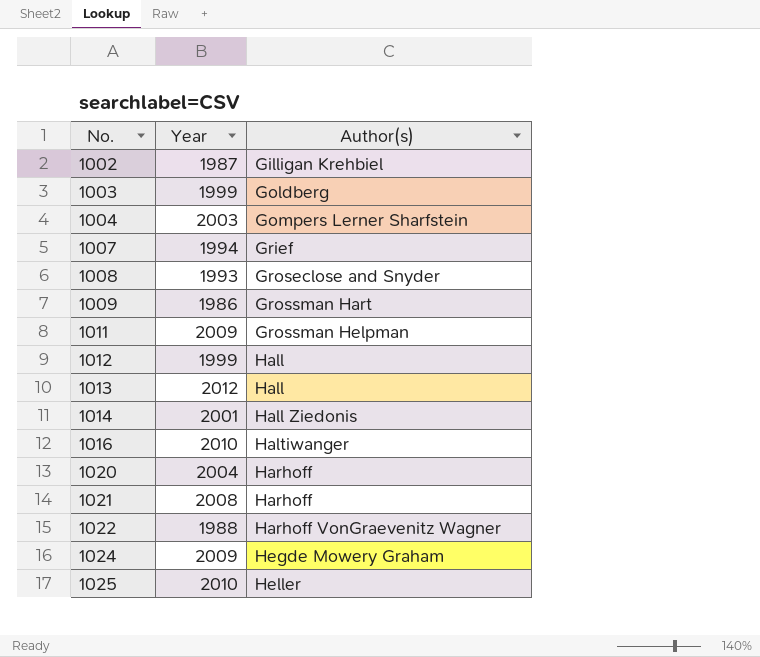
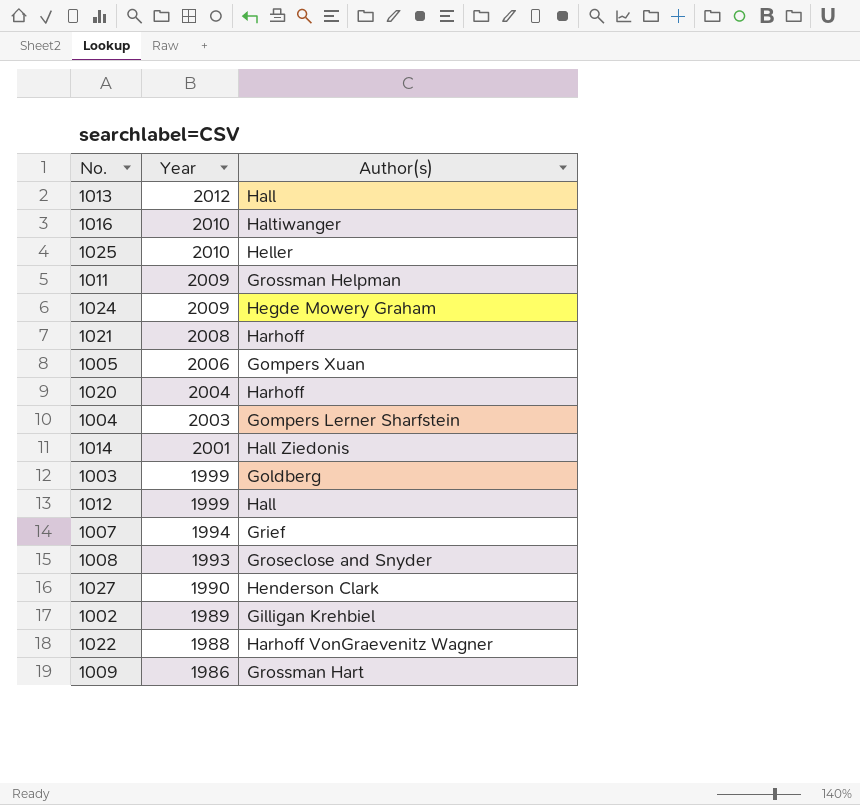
row order: No. ascending -> Year descending
row 1005: none -> 2006 | Gompers Xuan
row 1027: none -> 1990 | Henderson Clark
1002 | Year: 1987 -> 1989

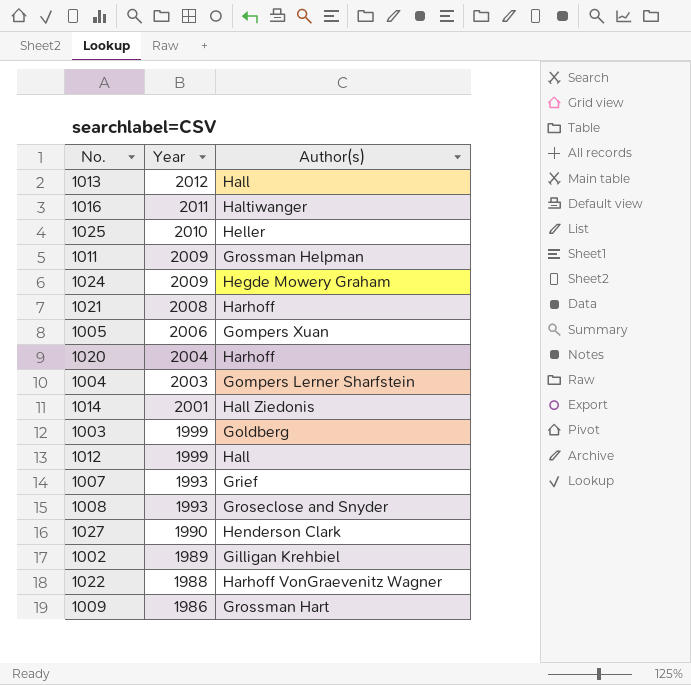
1016 | Year: 2010 -> 2011
1007 | Year: 1994 -> 1993

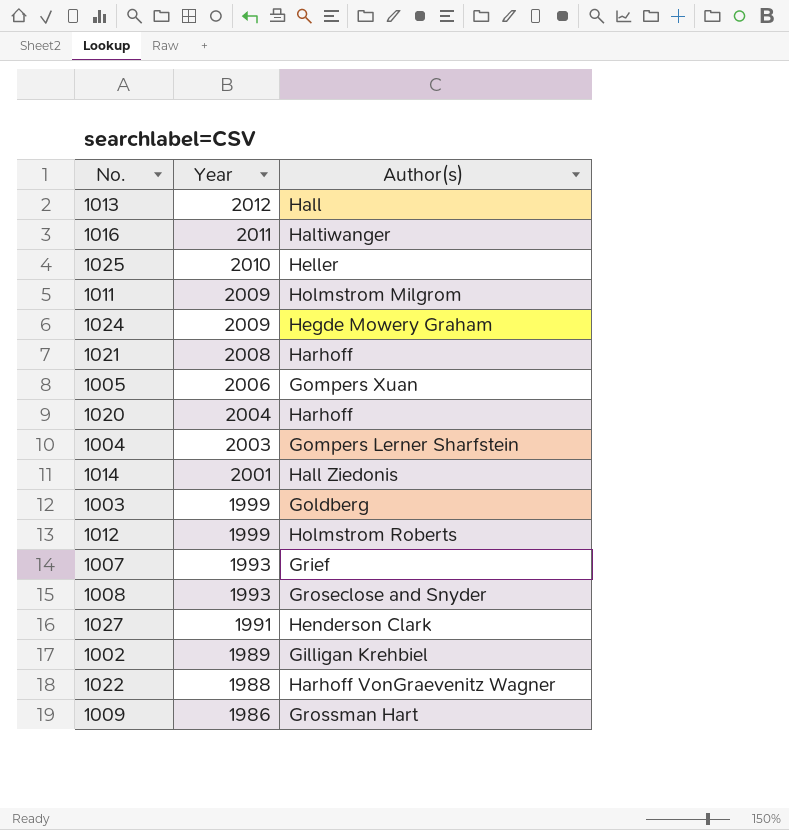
1011 | Author(s): Grossman Helpman -> Holmstrom Milgrom
1012 | Author(s): Hall -> Holmstrom Roberts
1027 | Year: 1990 -> 1991

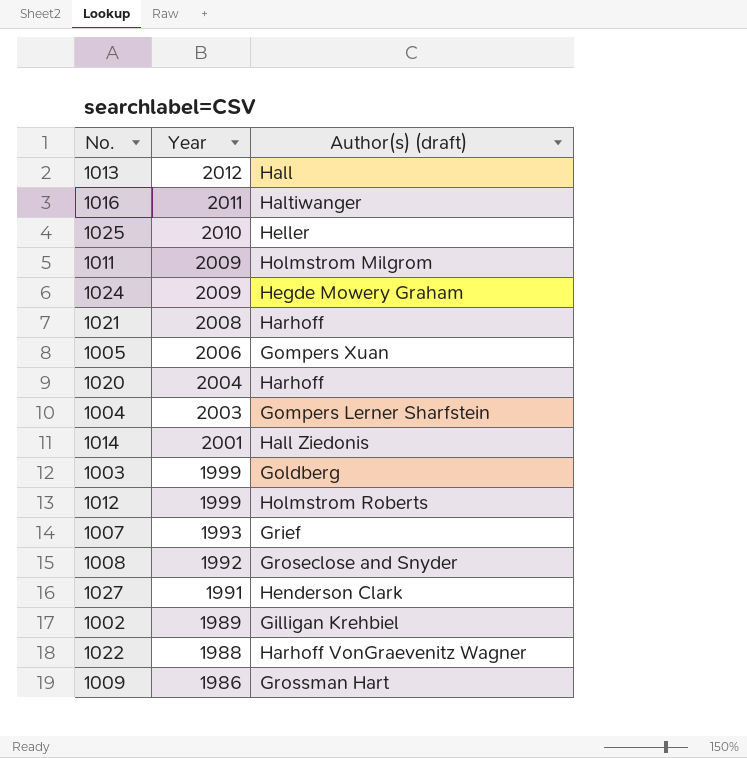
column name: Author(s) -> Author(s) (draft)
1008 | Year: 1993 -> 1992

